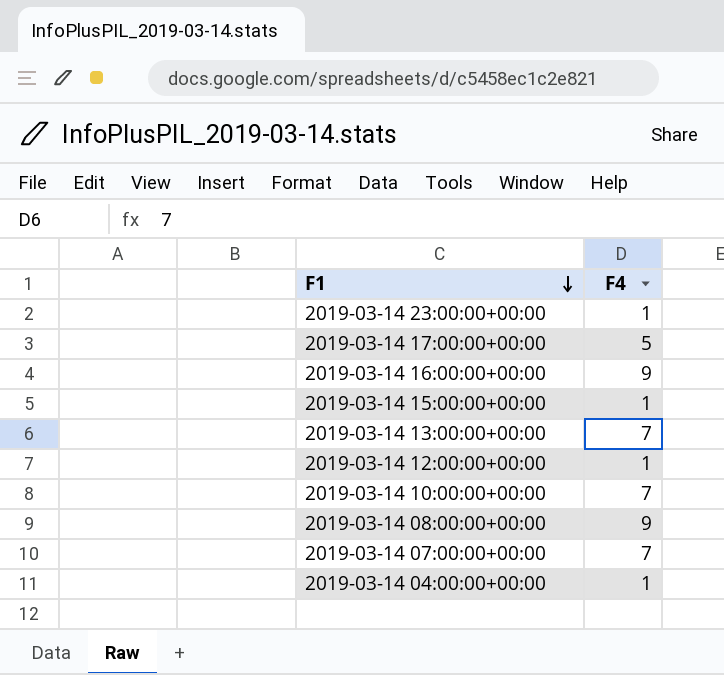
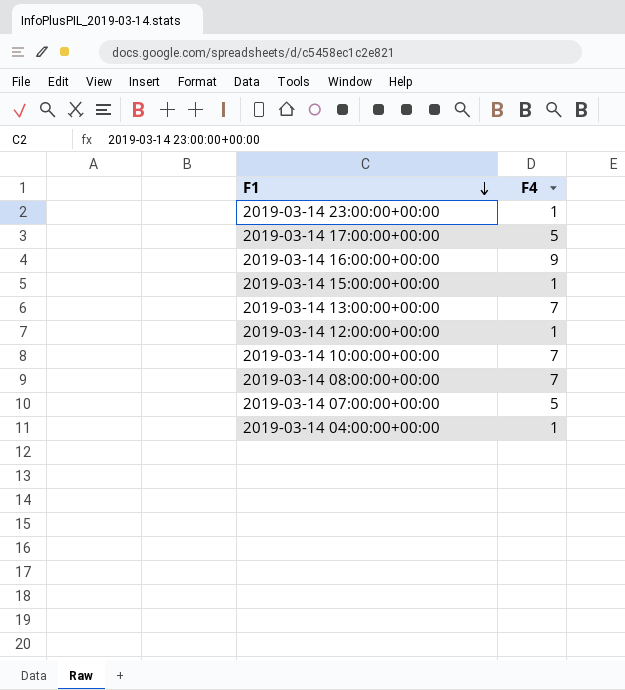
2019-03-14 08:00:00+00:00 | F4: 9 -> 7
2019-03-14 07:00:00+00:00 | F4: 7 -> 5

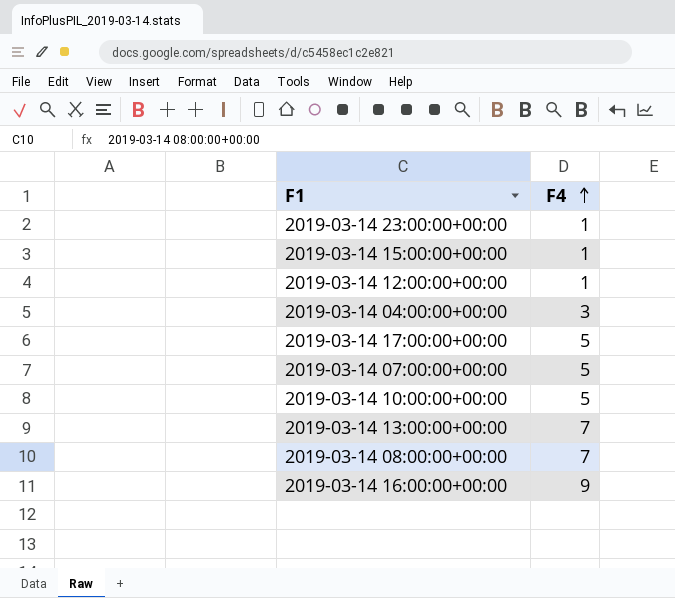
row order: F1 descending -> F4 ascending
2019-03-14 04:00:00+00:00 | F4: 1 -> 3
2019-03-14 10:00:00+00:00 | F4: 7 -> 5

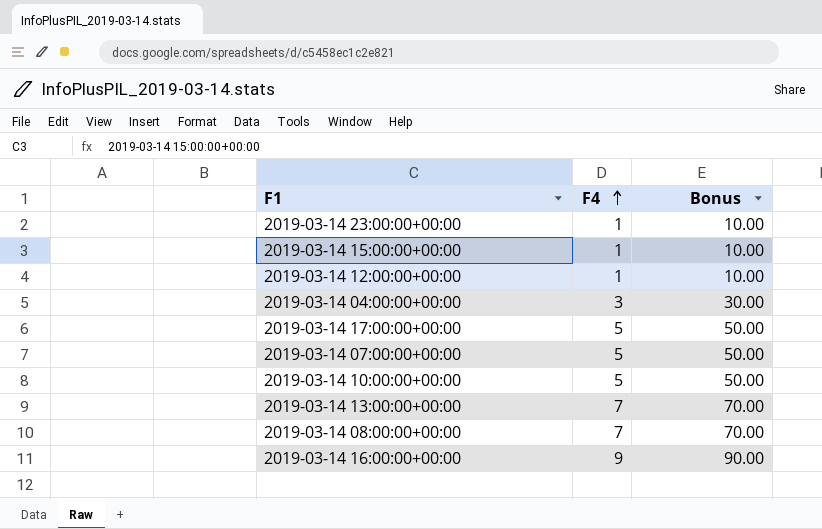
column Bonus | formula: none -> [F4] * 10

